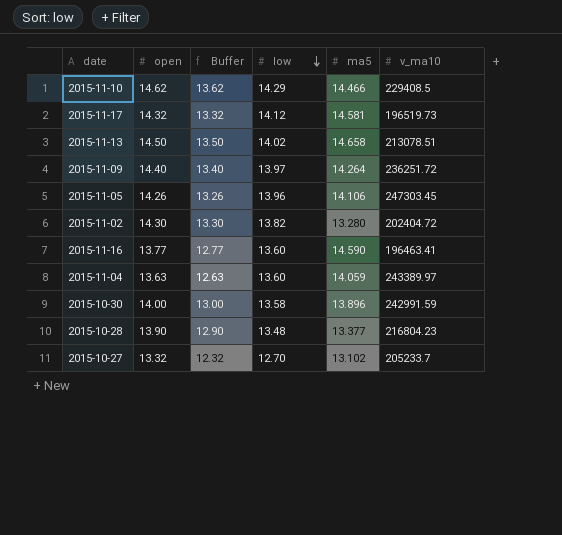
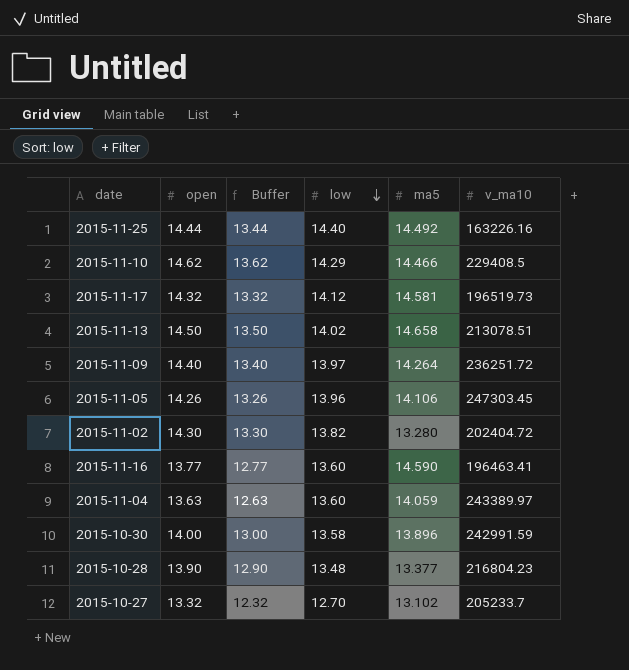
row 2015-11-25: none -> 14.44 | 13.44 | 14.40 | 14.492 | 163226.16

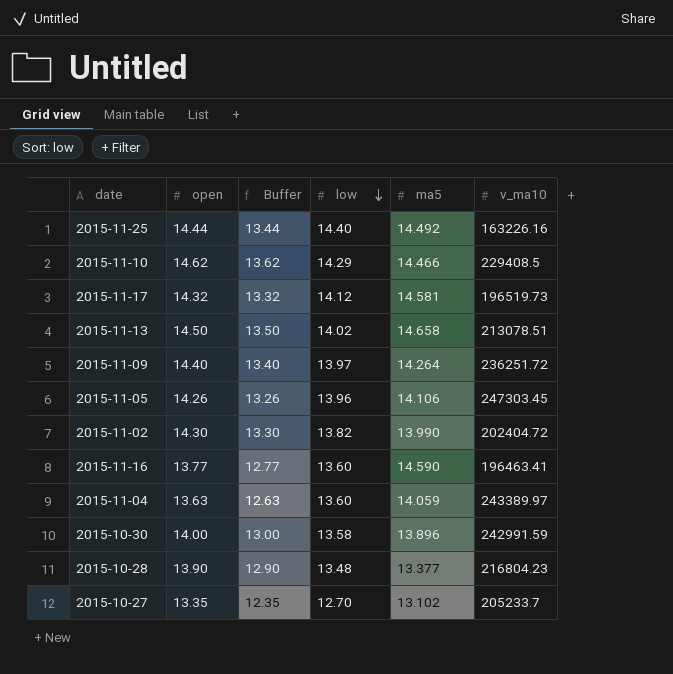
2015-11-02 | ma5: 13.280 -> 13.990
2015-10-27 | open: 13.32 -> 13.35
2015-10-27 | Buffer: 12.32 -> 12.35

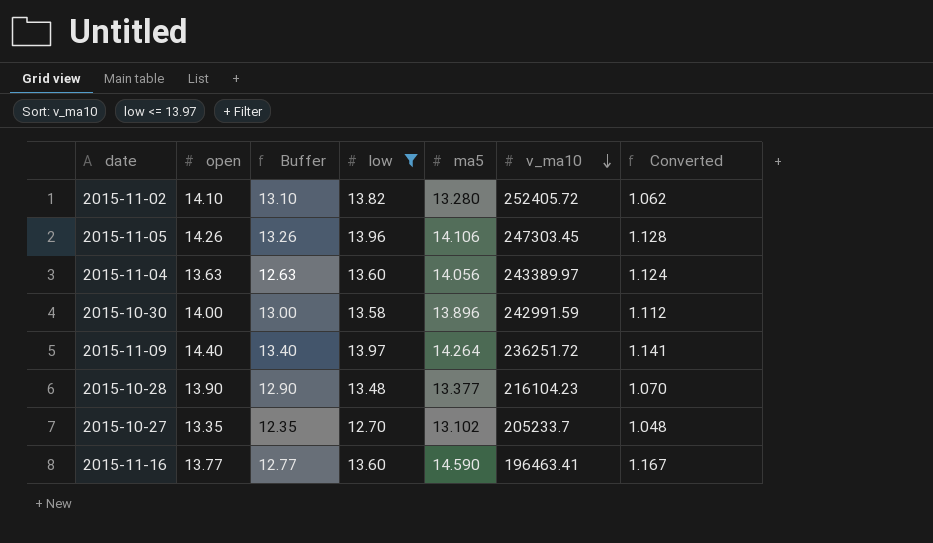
filter: none -> low <= 13.97
row order: low descending -> v_ma10 descending
column Converted | formula: none -> [ma5] * 0.08
2015-11-02 | open: 14.30 -> 14.10
2015-11-02 | Buffer: 13.30 -> 13.10
2015-11-02 | ma5: 13.990 -> 13.280
2015-11-02 | v_ma10: 202404.72 -> 252405.72
2015-11-04 | ma5: 14.059 -> 14.056
2015-10-28 | v_ma10: 216804.23 -> 216104.23

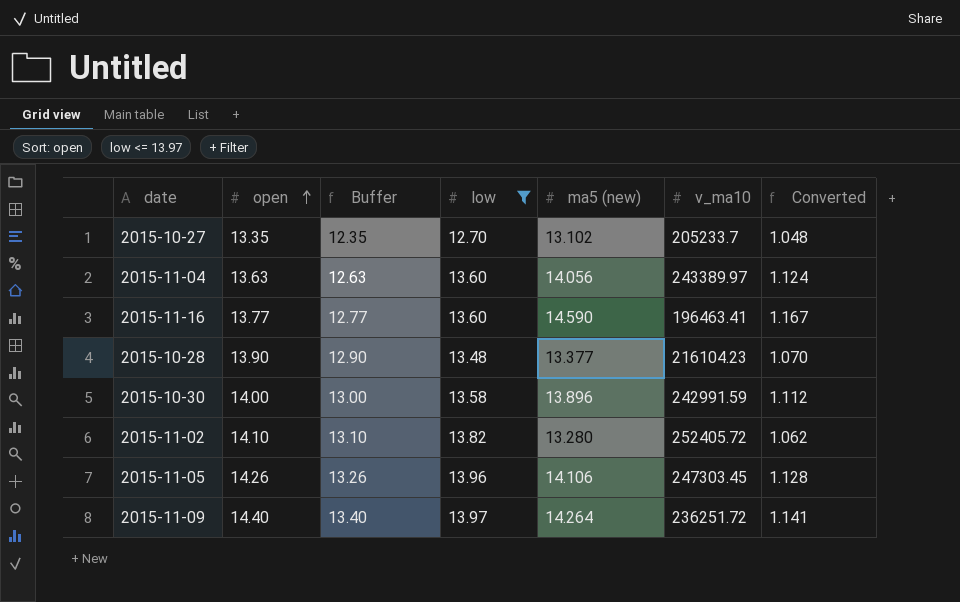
row order: v_ma10 descending -> open ascending
column name: ma5 -> ma5 (new)

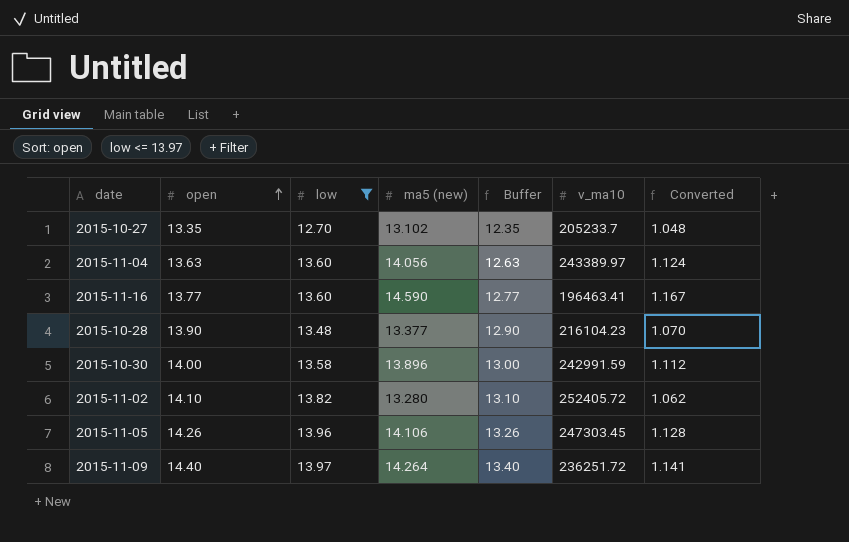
column Buffer | position: 3 -> 5

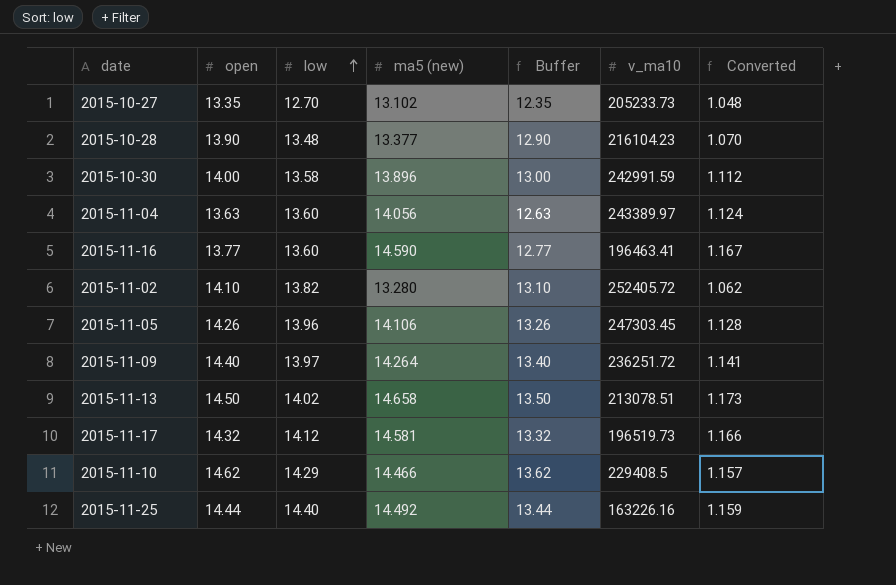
filter: low <= 13.97 -> none
row order: open ascending -> low ascending
2015-10-27 | v_ma10: 205233.7 -> 205233.73

